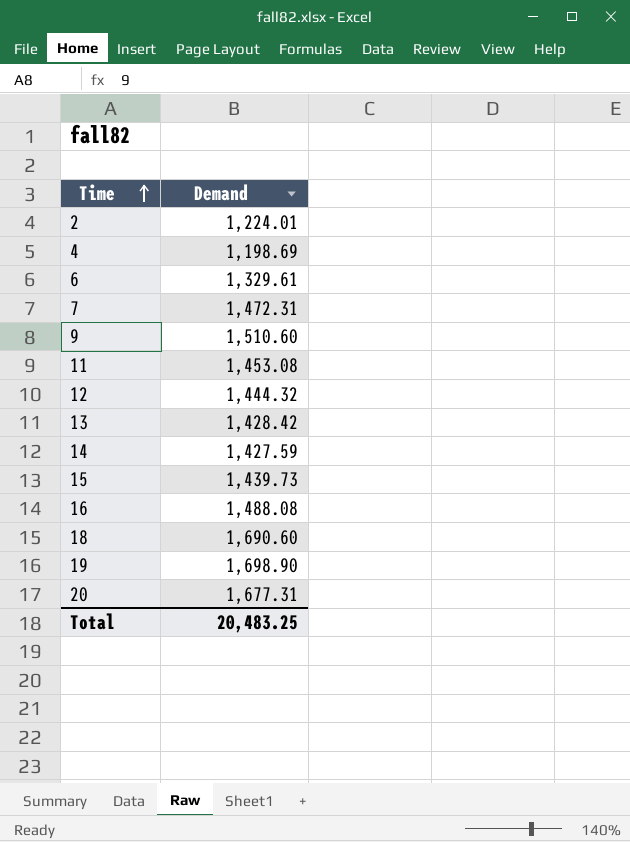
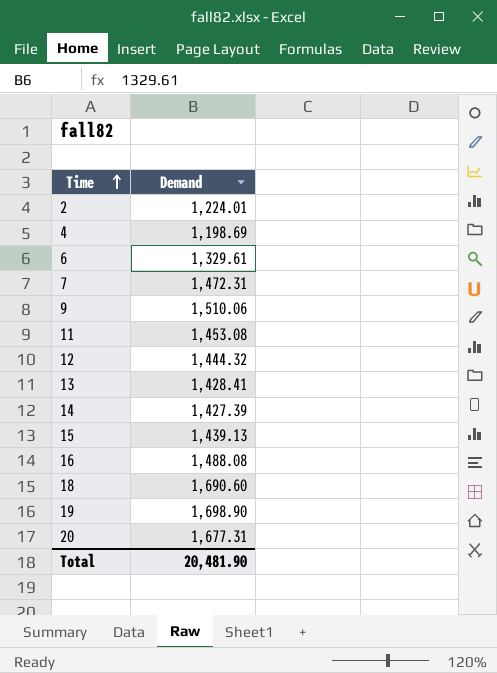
9 | Demand: 1,510.60 -> 1,510.06
13 | Demand: 1,428.42 -> 1,428.41
14 | Demand: 1,427.59 -> 1,427.39
15 | Demand: 1,439.73 -> 1,439.13
Total | Demand: 20,483.25 -> 20,481.90

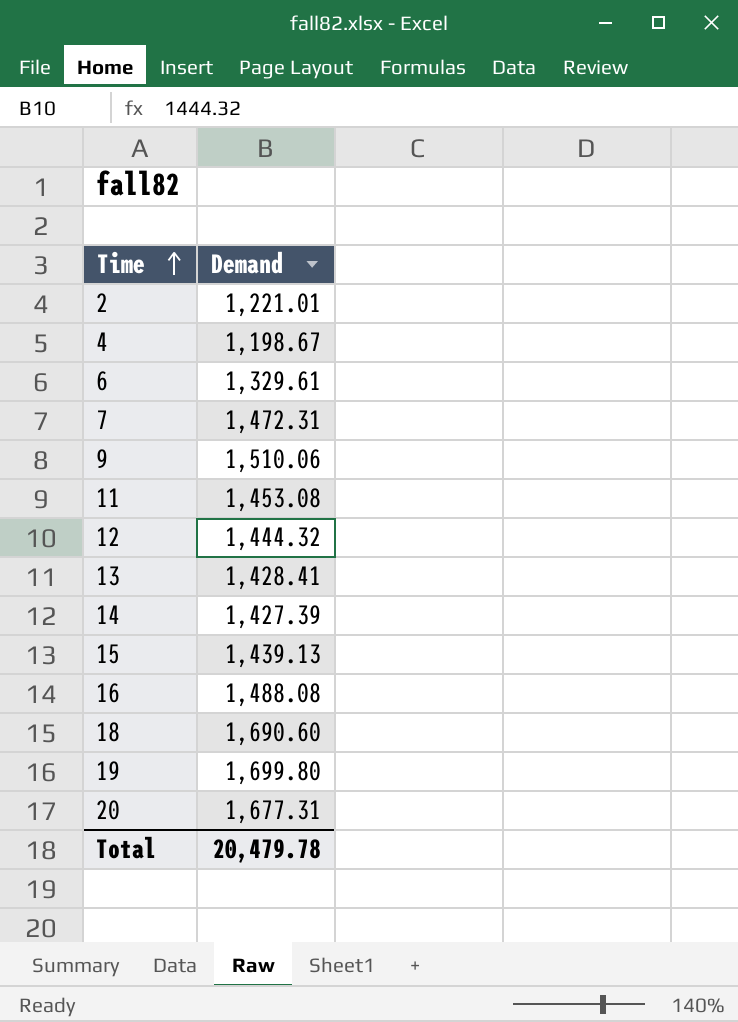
2 | Demand: 1,224.01 -> 1,221.01
4 | Demand: 1,198.69 -> 1,198.67
19 | Demand: 1,698.90 -> 1,699.80
Total | Demand: 20,481.90 -> 20,479.78

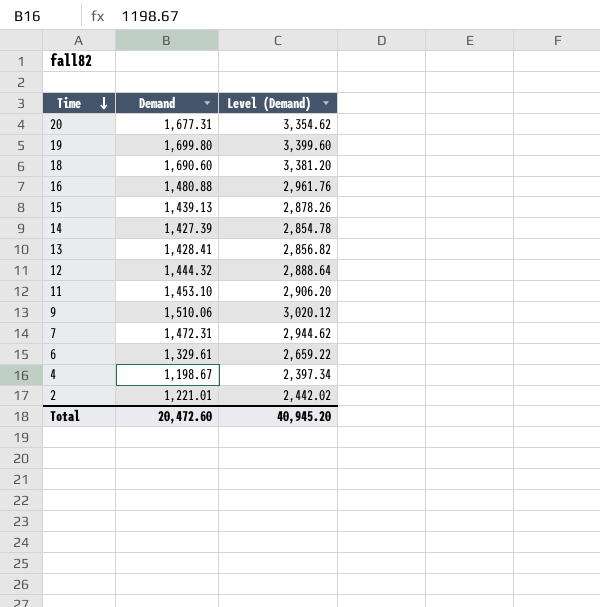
row order: Time ascending -> Time descending
column Level (Demand) | formula: none -> [Demand] * 2
16 | Demand: 1,488.08 -> 1,480.88
11 | Demand: 1,453.08 -> 1,453.10
Total | Demand: 20,479.78 -> 20,472.60

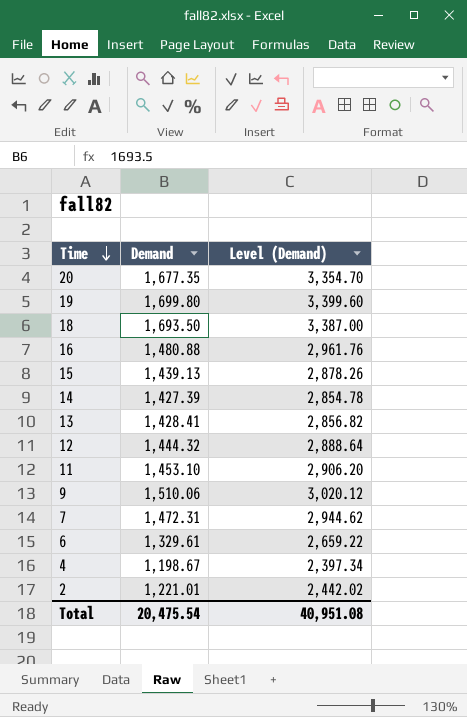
20 | Demand: 1,677.31 -> 1,677.35
20 | Level (Demand): 3,354.62 -> 3,354.70
18 | Demand: 1,690.60 -> 1,693.50
18 | Level (Demand): 3,381.20 -> 3,387.00
Total | Demand: 20,472.60 -> 20,475.54
Total | Level (Demand): 40,945.20 -> 40,951.08

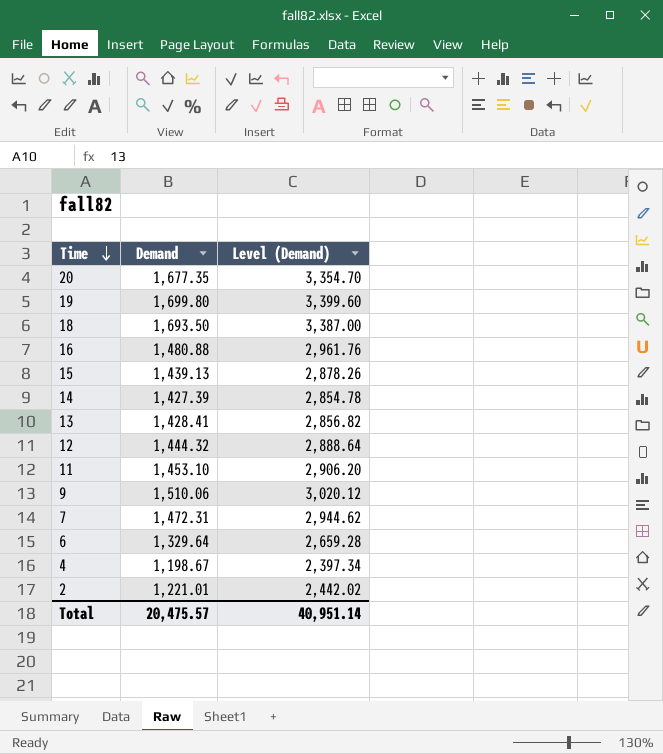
6 | Demand: 1,329.61 -> 1,329.64
6 | Level (Demand): 2,659.22 -> 2,659.28
Total | Demand: 20,475.54 -> 20,475.57
Total | Level (Demand): 40,951.08 -> 40,951.14

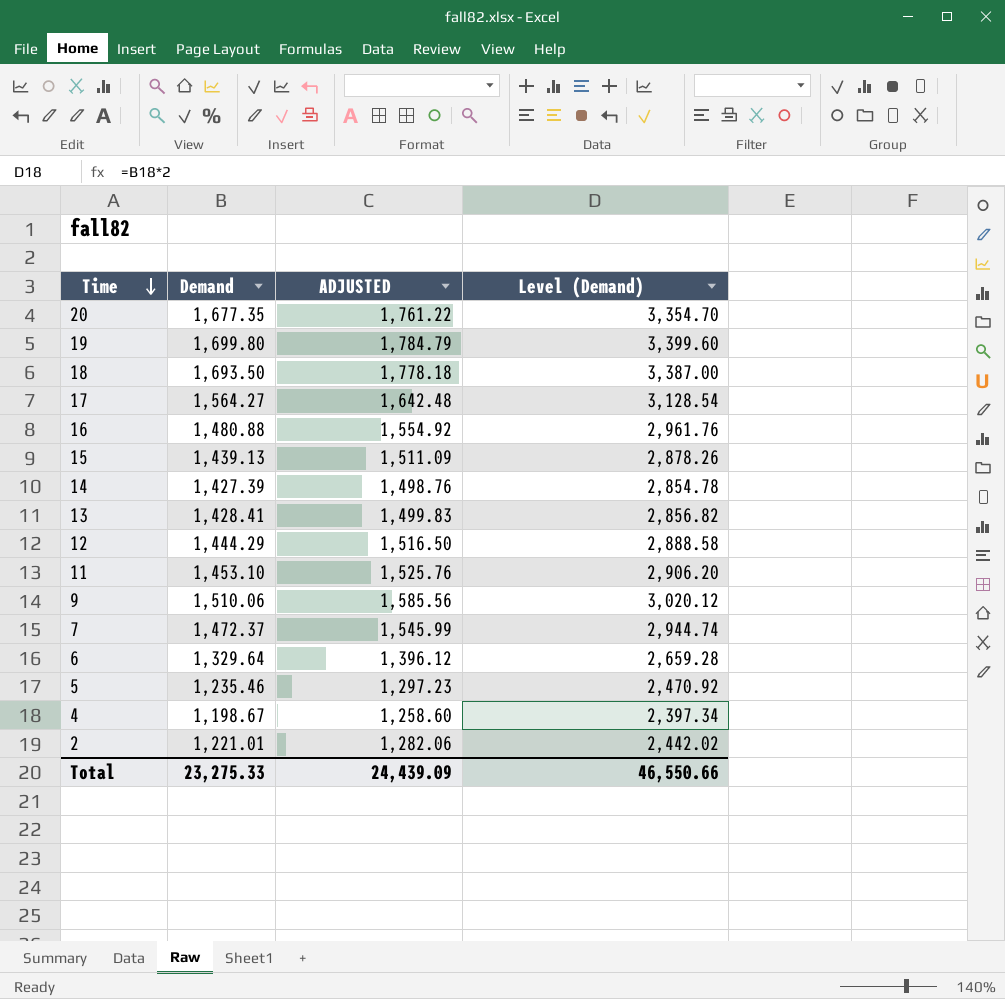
column ADJUSTED | formula: none -> [Demand] * 1.05
row 17: none -> 1,564.27 | 1,642.48 | 3,128.54
12 | Demand: 1,444.32 -> 1,444.29
12 | Level (Demand): 2,888.64 -> 2,888.58
7 | Demand: 1,472.31 -> 1,472.37
7 | Level (Demand): 2,944.62 -> 2,944.74
row 5: none -> 1,235.46 | 1,297.23 | 2,470.92
Total | Demand: 20,475.57 -> 23,275.33
Total | Level (Demand): 40,951.14 -> 46,550.66

